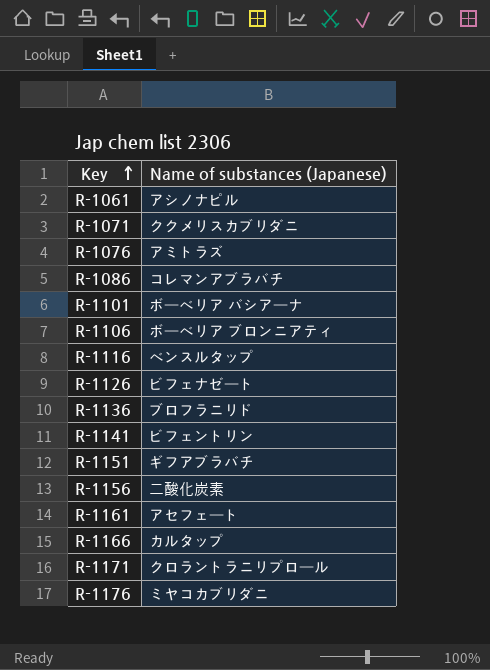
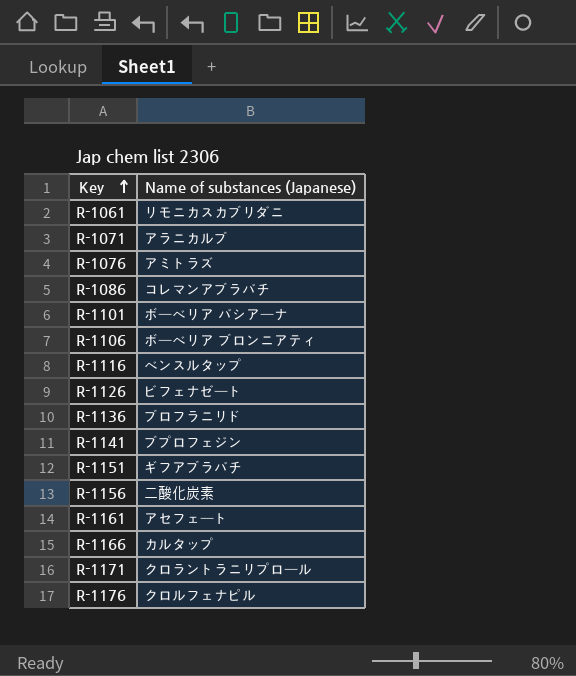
R-1061 | Name of substances (Japanese): アシノナピル -> リモニカスカブリダニ
R-1071 | Name of substances (Japanese): ククメリスカブリダニ -> アラニカルブ
R-1141 | Name of substances (Japanese): ビフェントリン -> ブプロフェジン
R-1176 | Name of substances (Japanese): ミヤコカブリダニ -> クロルフェナピル

